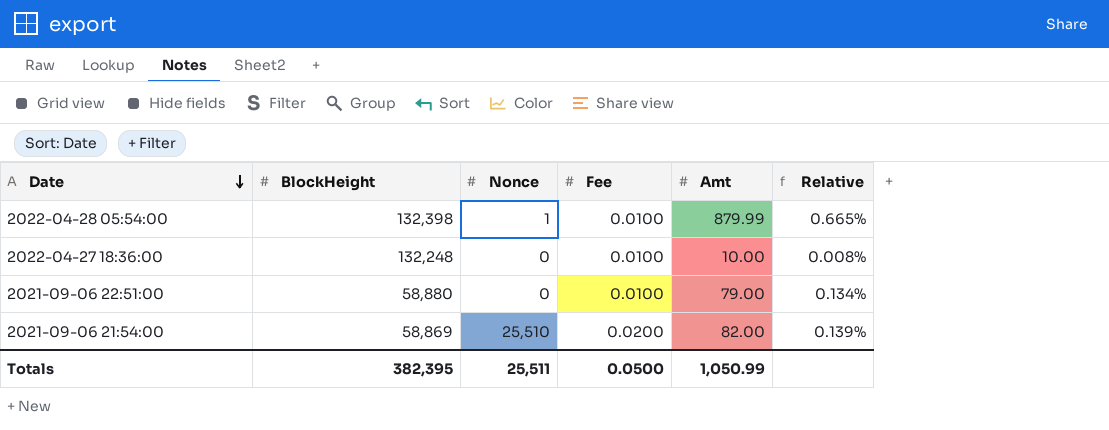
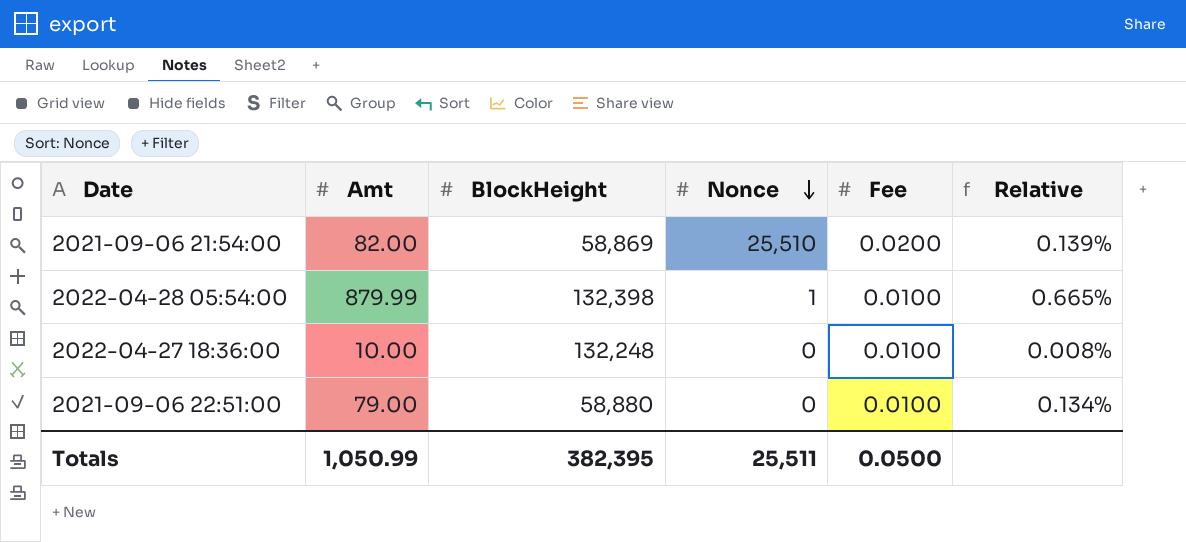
row order: Date descending -> Nonce descending
column Amt | position: 5 -> 2

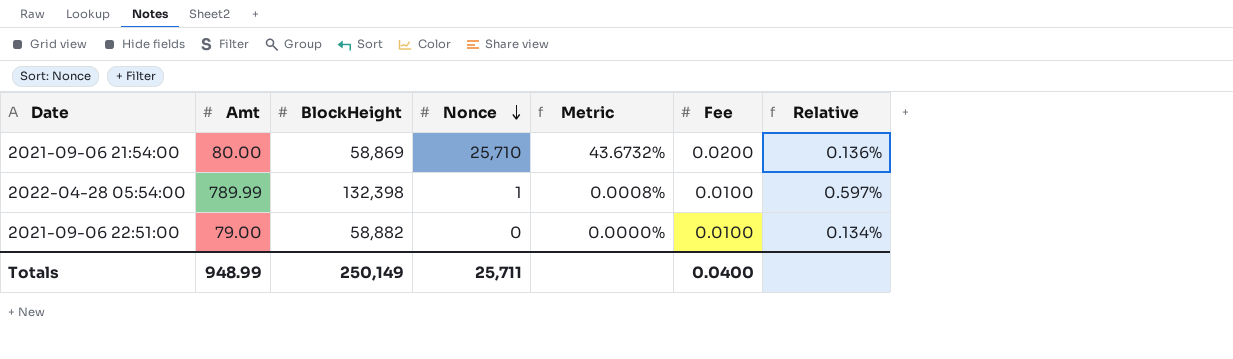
column Metric | formula: none -> [Nonce] / [BlockHeight]
row 2022-04-27 18:36:00: 10.00 | 132,248 | 0 | 0.0100 | 0.008% -> none
2021-09-06 21:54:00 | Amt: 82.00 -> 80.00
2021-09-06 21:54:00 | Nonce: 25,510 -> 25,710
2021-09-06 21:54:00 | Relative: 0.139% -> 0.136%
2022-04-28 05:54:00 | Amt: 879.99 -> 789.99
2022-04-28 05:54:00 | Relative: 0.665% -> 0.597%
2021-09-06 22:51:00 | BlockHeight: 58,880 -> 58,882
Totals | Amt: 1,050.99 -> 948.99
Totals | BlockHeight: 382,395 -> 250,149
Totals | Nonce: 25,511 -> 25,711
Totals | Fee: 0.0500 -> 0.0400

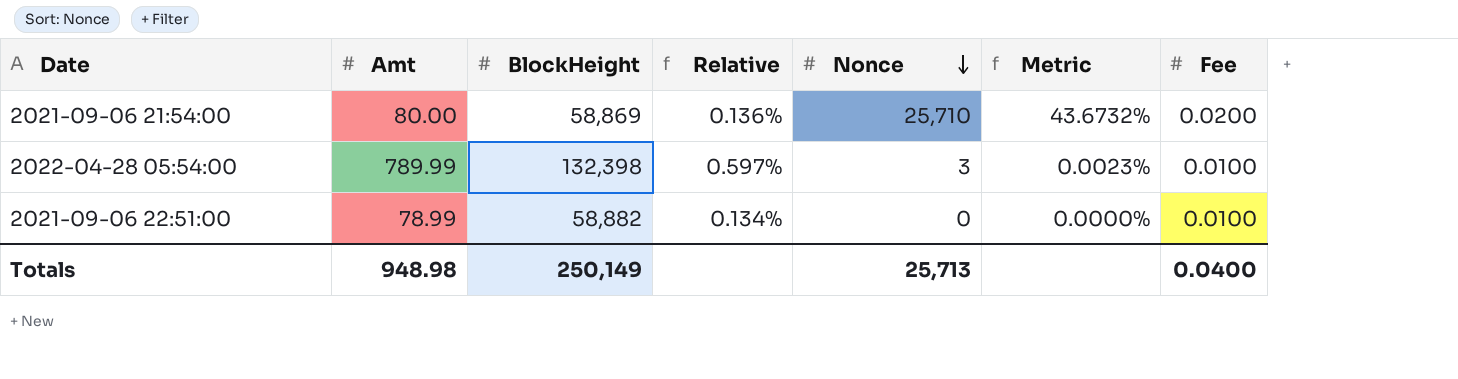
column Relative | position: 7 -> 4
2022-04-28 05:54:00 | Nonce: 1 -> 3
2022-04-28 05:54:00 | Metric: 0.0008% -> 0.0023%
2021-09-06 22:51:00 | Amt: 79.00 -> 78.99
Totals | Amt: 948.99 -> 948.98
Totals | Nonce: 25,711 -> 25,713

